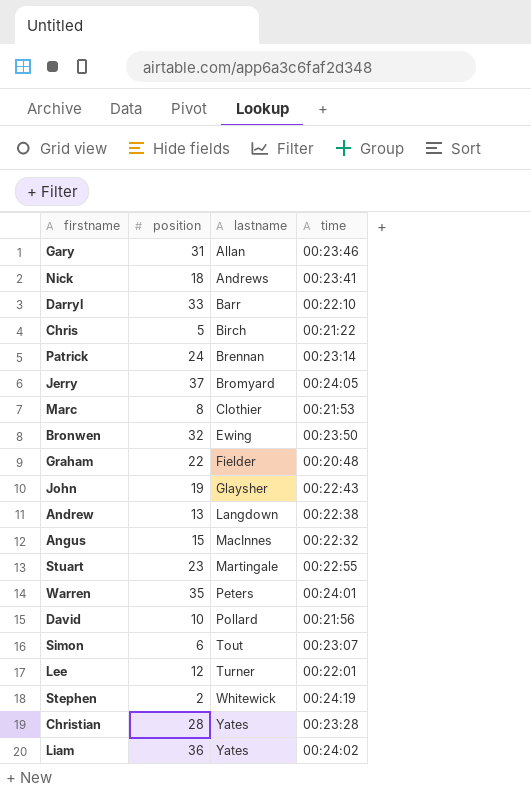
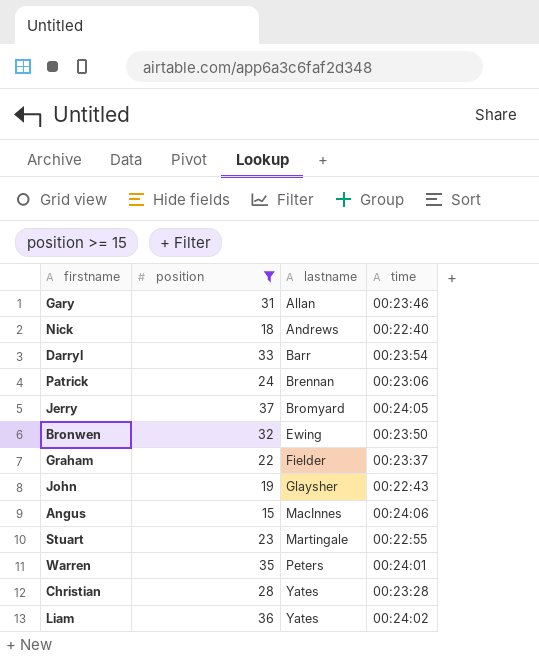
filter: none -> position >= 15
Nick | time: 00:23:41 -> 00:22:40
Darryl | time: 00:22:10 -> 00:23:54
Patrick | time: 00:23:14 -> 00:23:06
Graham | time: 00:20:48 -> 00:23:37
Angus | time: 00:22:32 -> 00:24:06

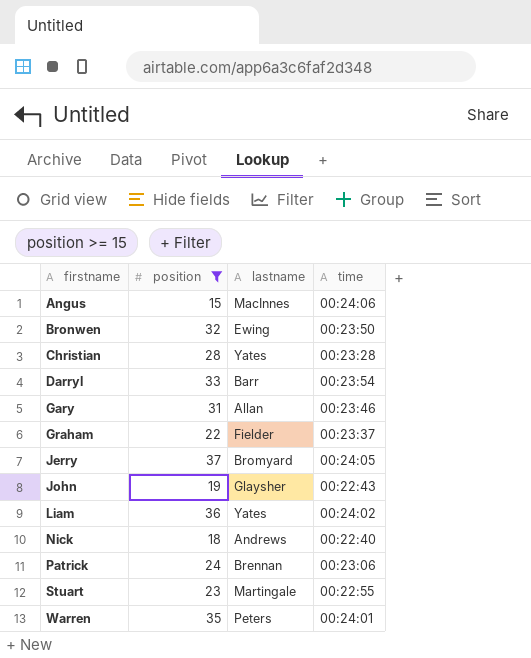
row order: lastname ascending -> firstname ascending

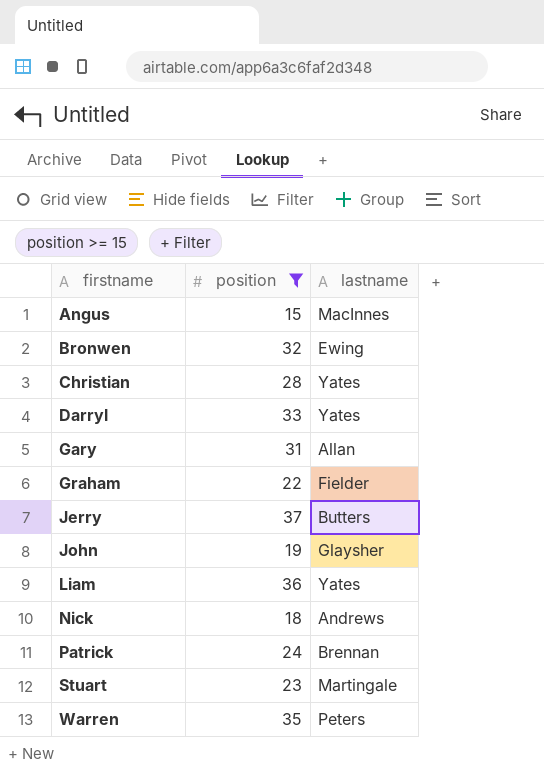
column time | position: 4 -> none
Darryl | lastname: Barr -> Yates
Jerry | lastname: Bromyard -> Butters

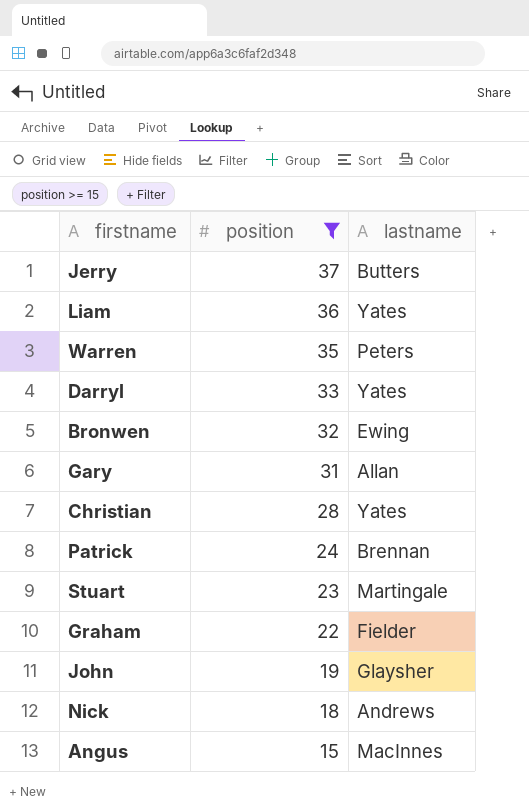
row order: firstname ascending -> position descending

